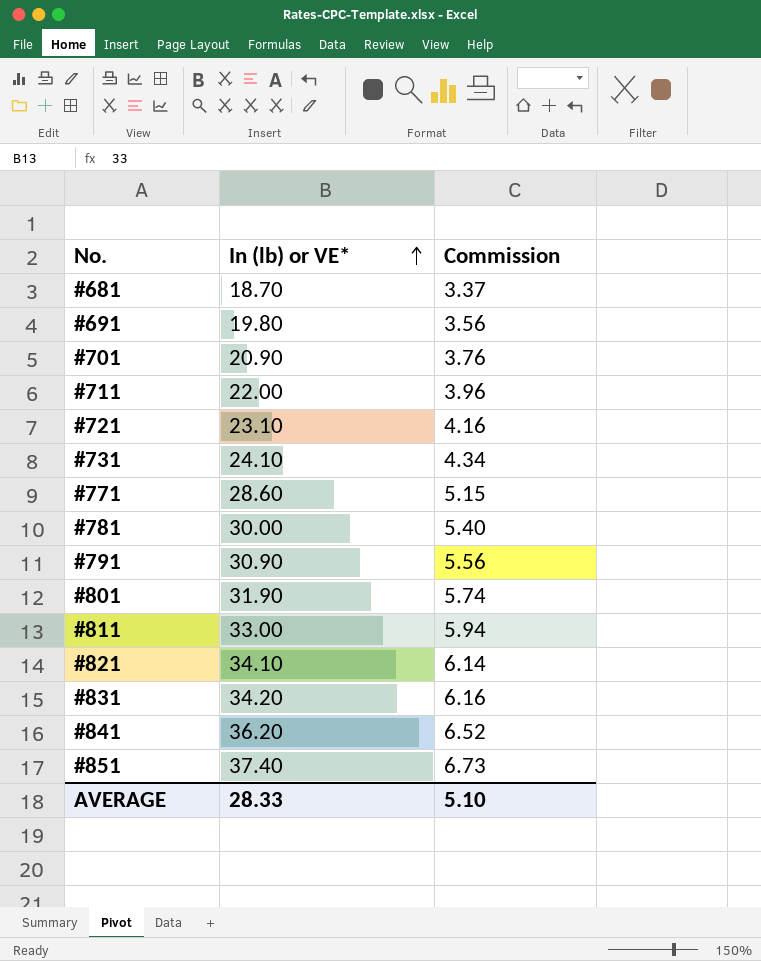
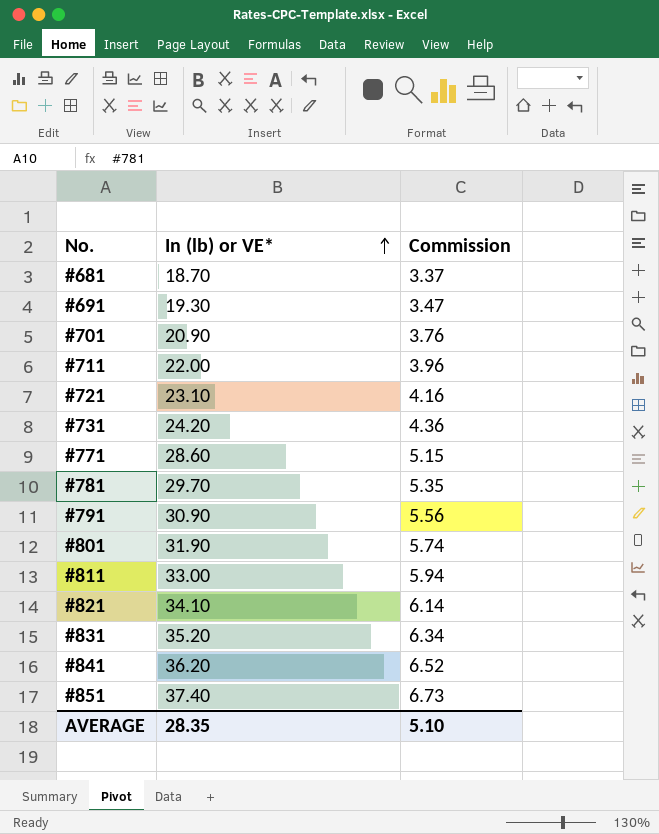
#691 | In (lb) or VE*: 19.80 -> 19.30
#691 | Commission: 3.56 -> 3.47
#731 | In (lb) or VE*: 24.10 -> 24.20
#731 | Commission: 4.34 -> 4.36
#781 | In (lb) or VE*: 30.00 -> 29.70
#781 | Commission: 5.40 -> 5.35
#831 | In (lb) or VE*: 34.20 -> 35.20
#831 | Commission: 6.16 -> 6.34
AVERAGE | In (lb) or VE*: 28.33 -> 28.35

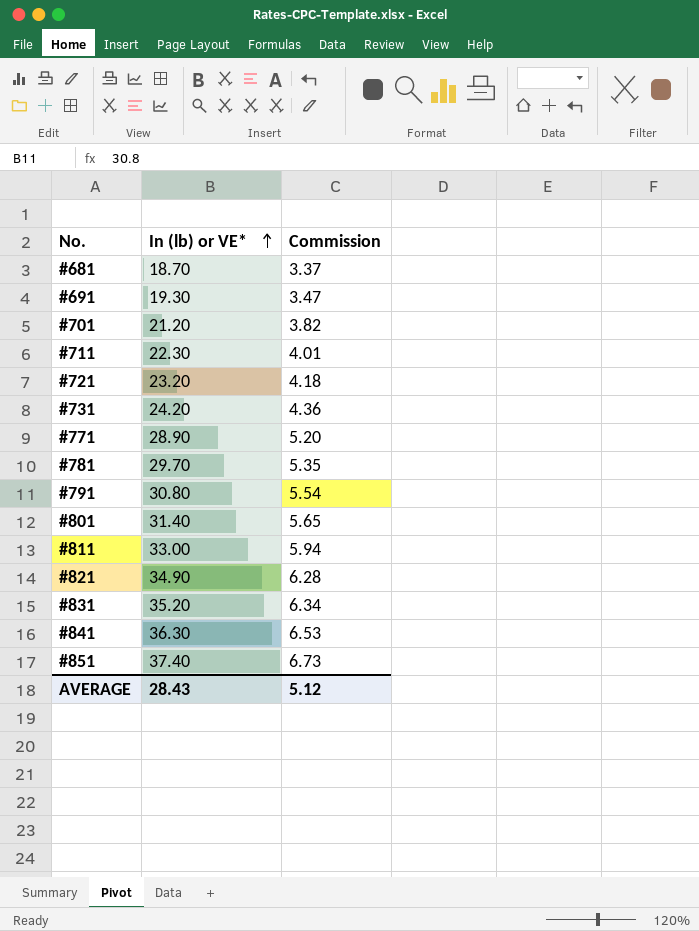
#701 | In (lb) or VE*: 20.90 -> 21.20
#701 | Commission: 3.76 -> 3.82
#711 | In (lb) or VE*: 22.00 -> 22.30
#711 | Commission: 3.96 -> 4.01
#721 | In (lb) or VE*: 23.10 -> 23.20
#721 | Commission: 4.16 -> 4.18
#771 | In (lb) or VE*: 28.60 -> 28.90
#771 | Commission: 5.15 -> 5.20
#791 | In (lb) or VE*: 30.90 -> 30.80
#791 | Commission: 5.56 -> 5.54
#801 | In (lb) or VE*: 31.90 -> 31.40
#801 | Commission: 5.74 -> 5.65
#821 | In (lb) or VE*: 34.10 -> 34.90
#821 | Commission: 6.14 -> 6.28
#841 | In (lb) or VE*: 36.20 -> 36.30
#841 | Commission: 6.52 -> 6.53
AVERAGE | In (lb) or VE*: 28.35 -> 28.43
AVERAGE | Commission: 5.10 -> 5.12

